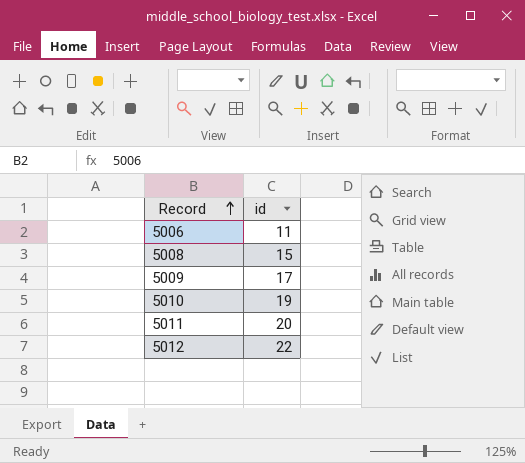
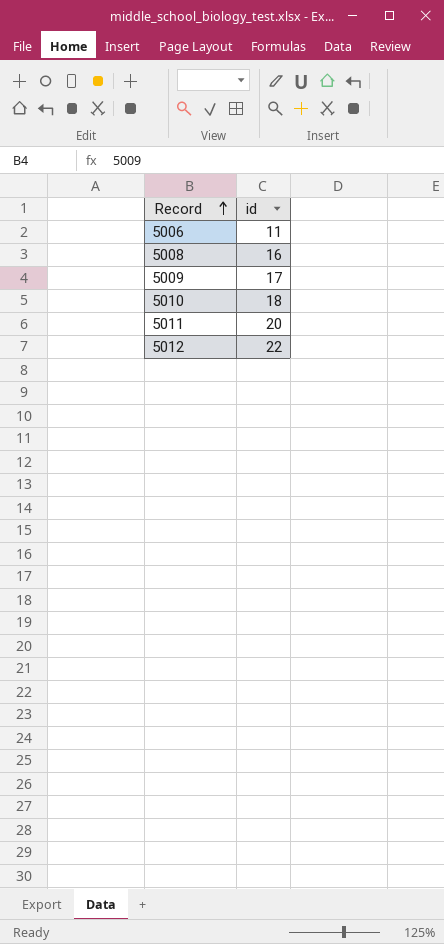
5008 | id: 15 -> 16
5010 | id: 19 -> 18

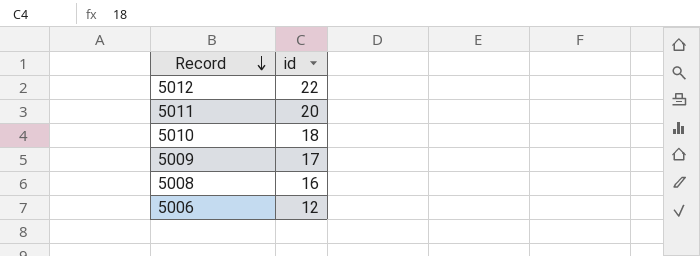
row order: Record ascending -> Record descending
5006 | id: 11 -> 12

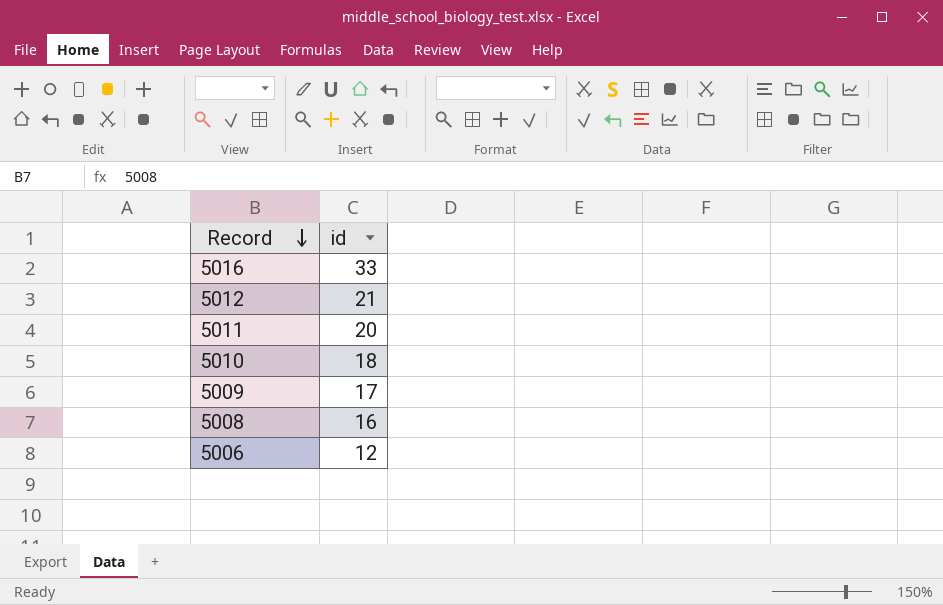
row 5016: none -> 33
5012 | id: 22 -> 21

